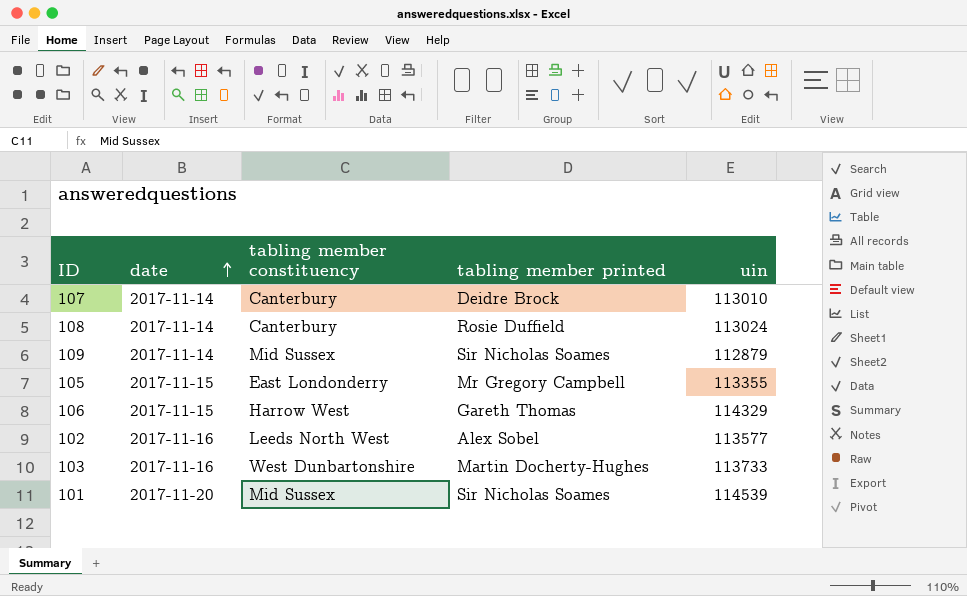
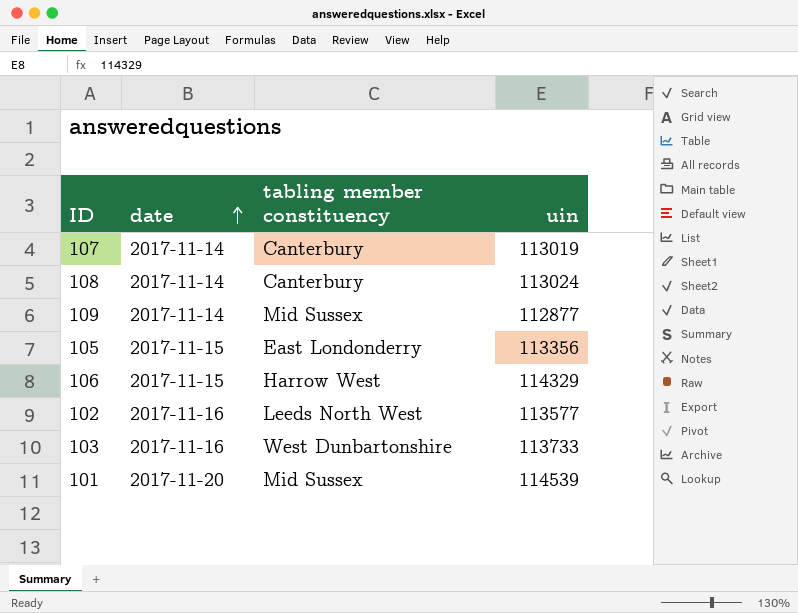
column tabling member printed | position: 4 -> none
107 | uin: 113010 -> 113019
109 | uin: 112879 -> 112877
105 | uin: 113355 -> 113356

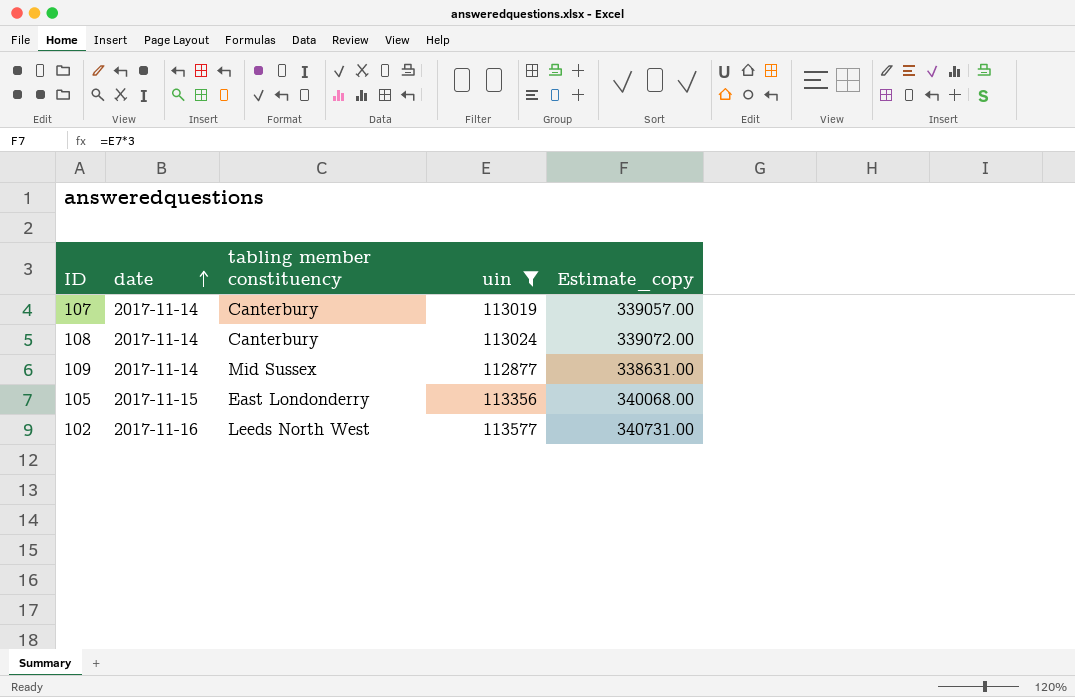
filter: none -> uin <= 113577
column Estimate_copy | formula: none -> [uin] * 3

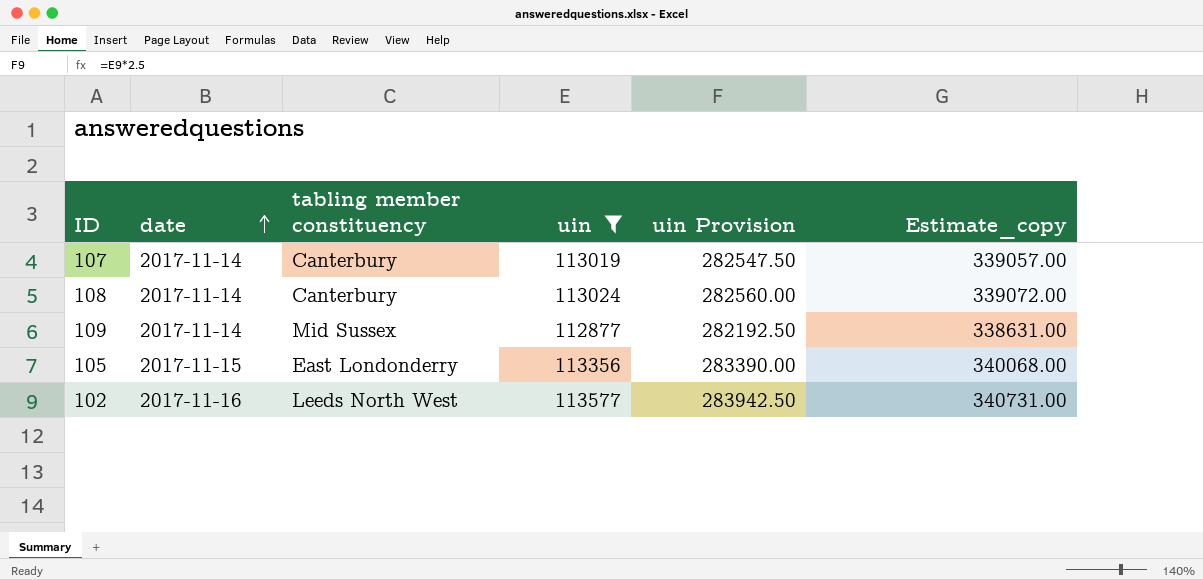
column uin Provision | formula: none -> [uin] * 2.5

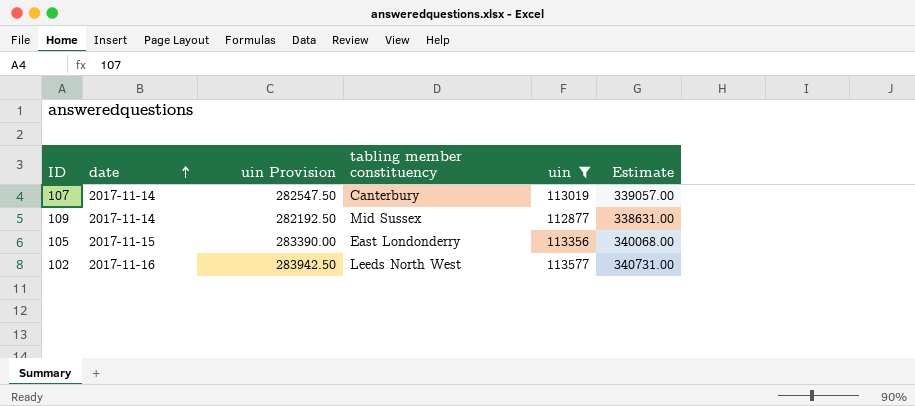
column uin Provision | position: 5 -> 3
column name: Estimate_copy -> Estimate
row 108: 2017-11-14 | Canterbury | 113024 | 282560.00 | 339072.00 -> none

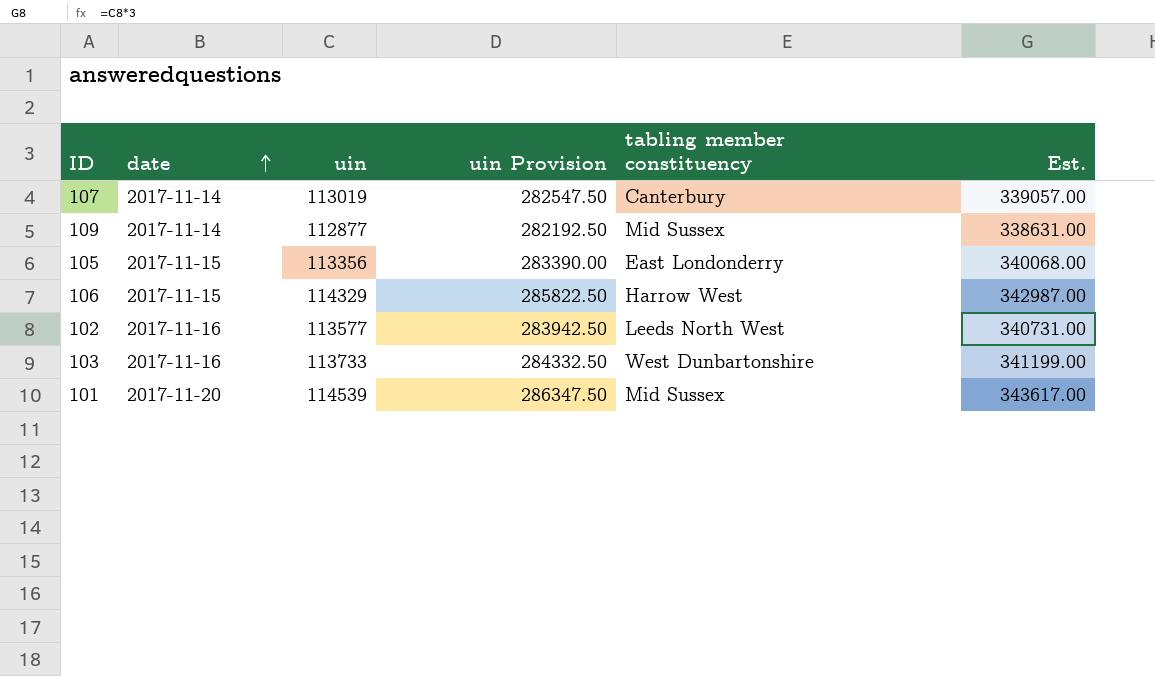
filter: uin <= 113577 -> none
column uin | position: 5 -> 3
column name: Estimate -> Est.

